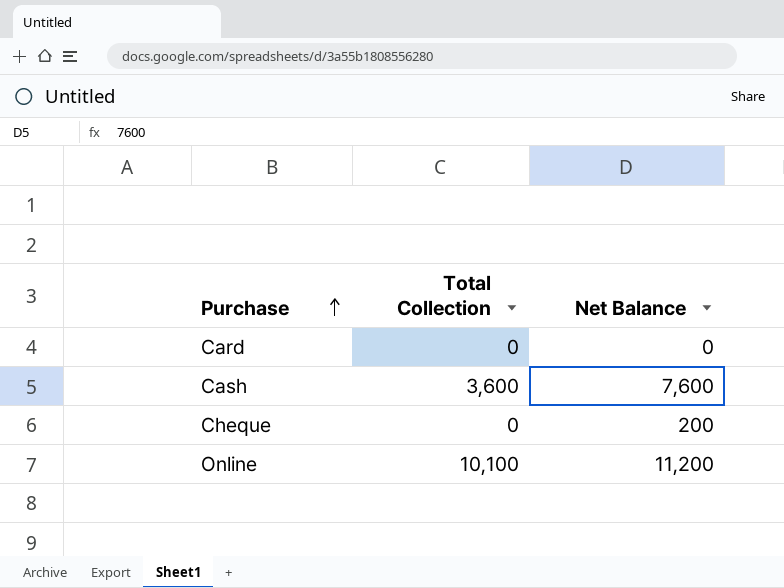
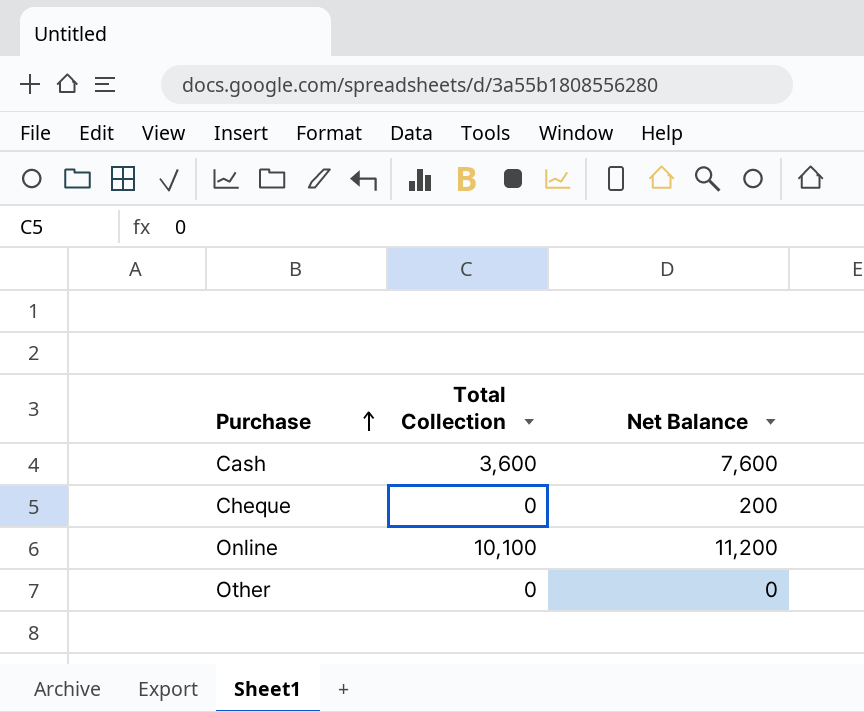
row Card: 0 | 0 -> none
row Other: none -> 0 | 0

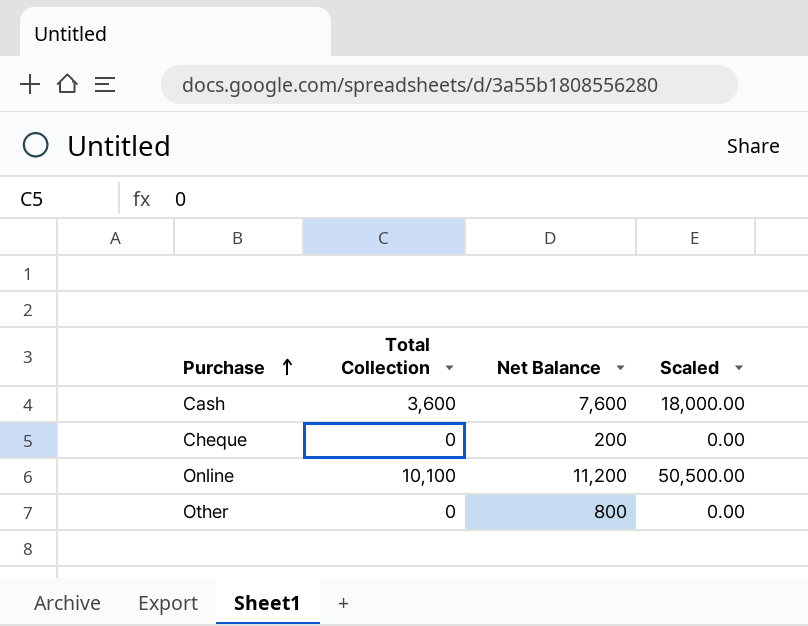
column Scaled | formula: none -> [Total Collection] * 5
Other | Net Balance: 0 -> 800

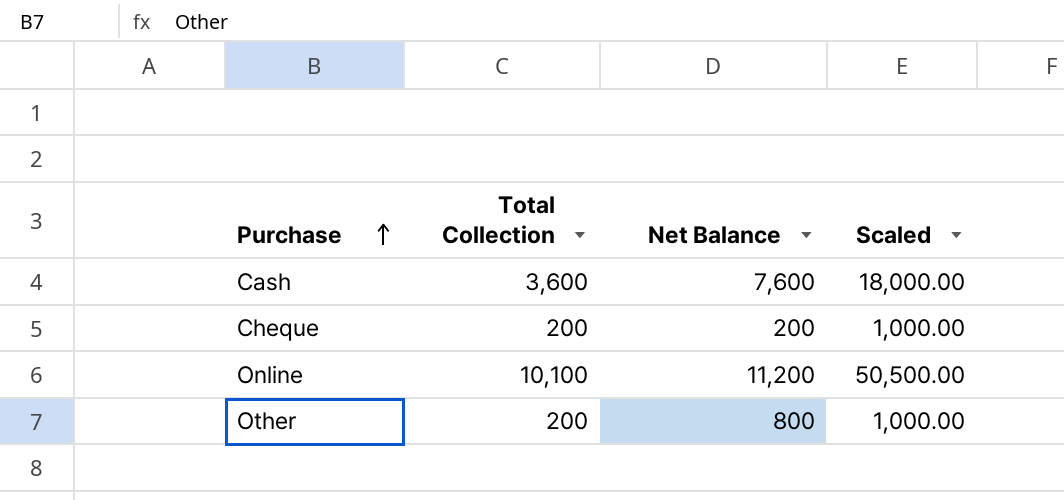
Cheque | Total Collection: 0 -> 200
Cheque | Scaled: 0.00 -> 1,000.00
Other | Total Collection: 0 -> 200
Other | Scaled: 0.00 -> 1,000.00

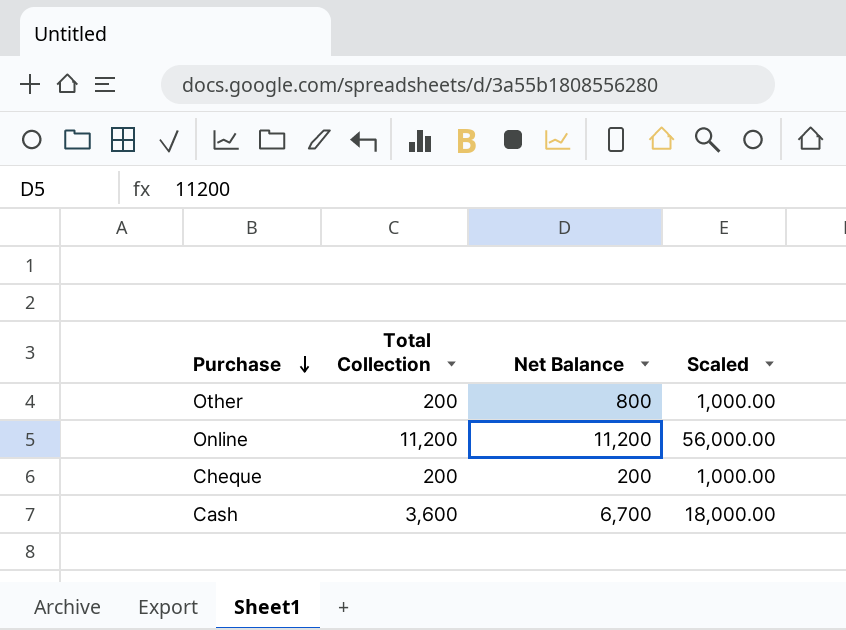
row order: Purchase ascending -> Purchase descending
Online | Total Collection: 10,100 -> 11,200
Online | Scaled: 50,500.00 -> 56,000.00
Cash | Net Balance: 7,600 -> 6,700

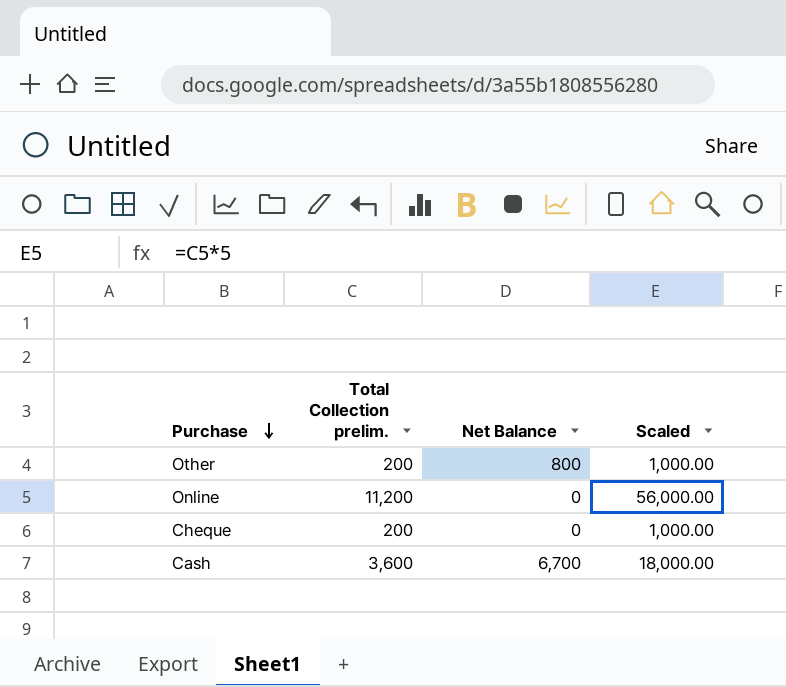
column name: Total Collection -> Total Collection prelim.
Online | Net Balance: 11,200 -> 0
Cheque | Net Balance: 200 -> 0

